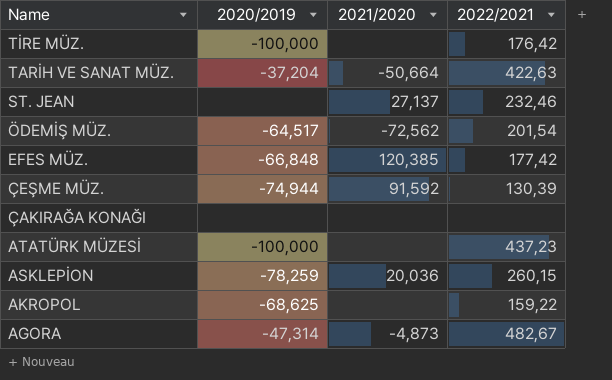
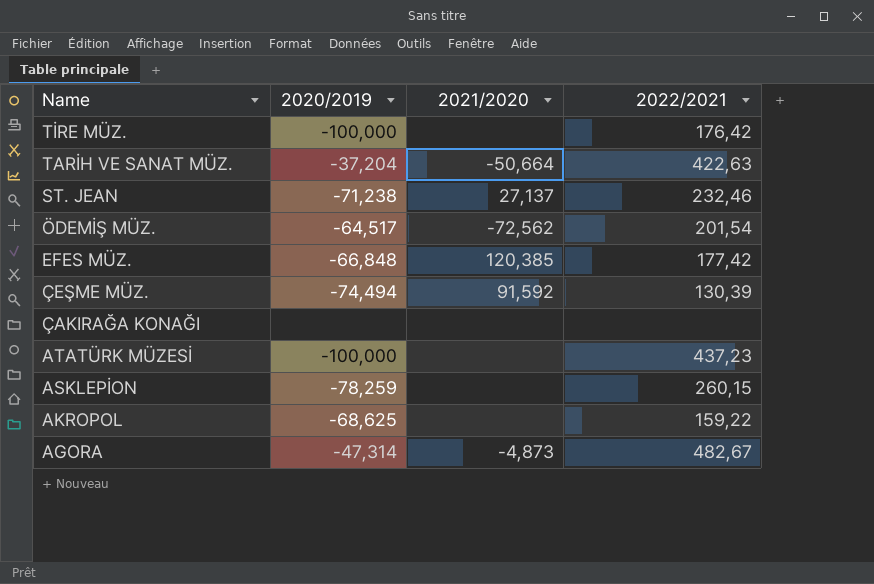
ST. JEAN | 2020/2019: none -> -71,238
ÇEŞME MÜZ. | 2020/2019: -74,944 -> -74,494
ASKLEPİON | 2021/2020: 20,036 -> none

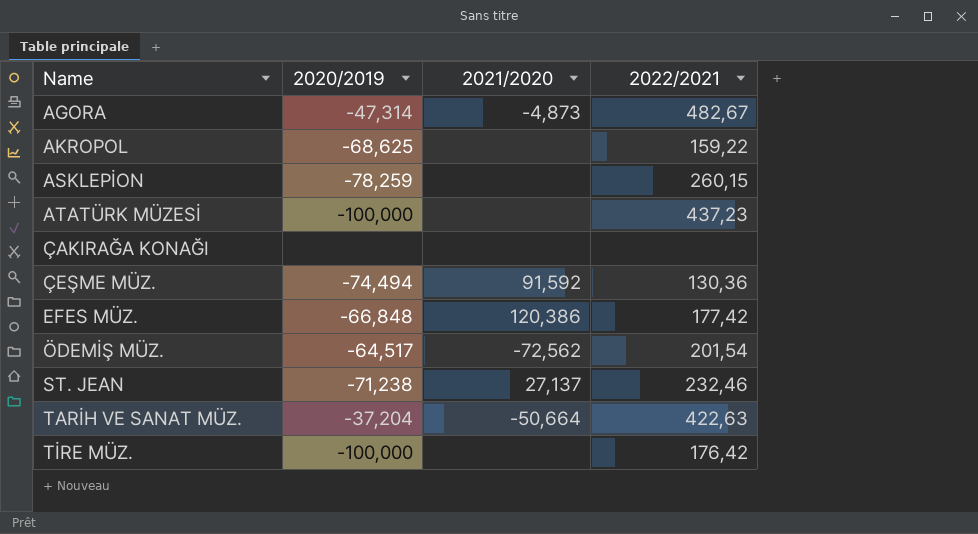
row order: Name descending -> Name ascending
ÇEŞME MÜZ. | 2022/2021: 130,39 -> 130,36
EFES MÜZ. | 2021/2020: 120,385 -> 120,386

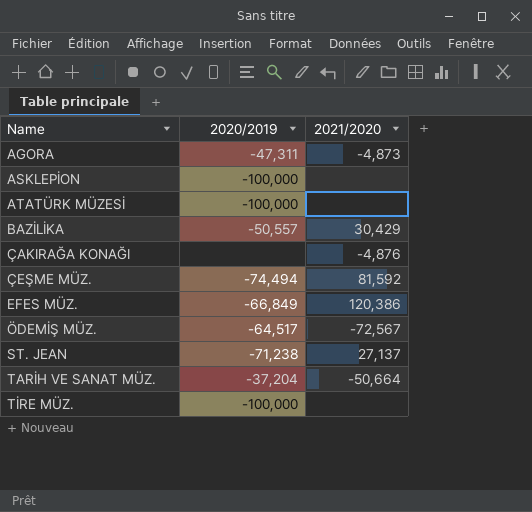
column 2022/2021 | position: 4 -> none
row AKROPOL: -68,625 | none | 159,22 -> none
AGORA | 2020/2019: -47,314 -> -47,311
ASKLEPİON | 2020/2019: -78,259 -> -100,000
row BAZİLİKA: none -> -50,557 | 30,429
ÇAKIRAĞA KONAĞI | 2021/2020: none -> -4,876
ÇEŞME MÜZ. | 2021/2020: 91,592 -> 81,592
EFES MÜZ. | 2020/2019: -66,848 -> -66,849
ÖDEMİŞ MÜZ. | 2021/2020: -72,562 -> -72,567

